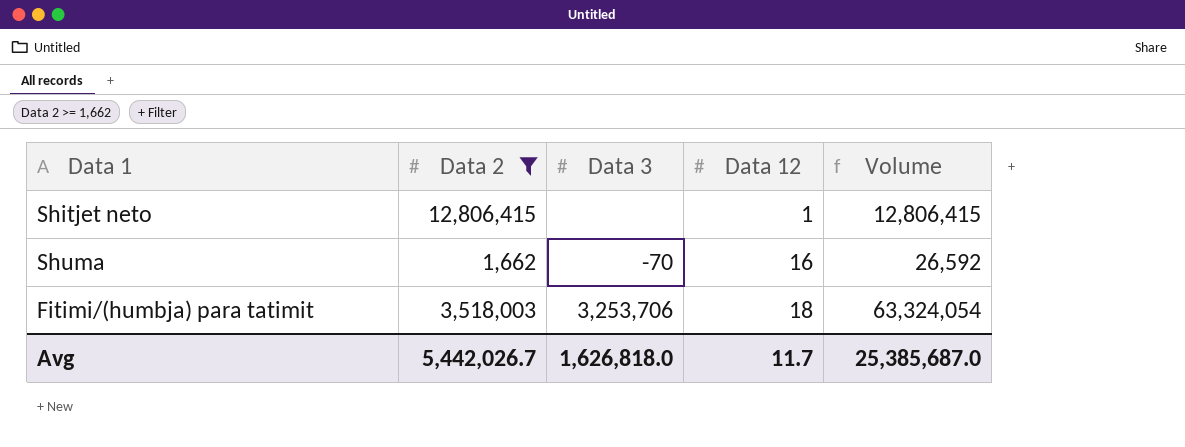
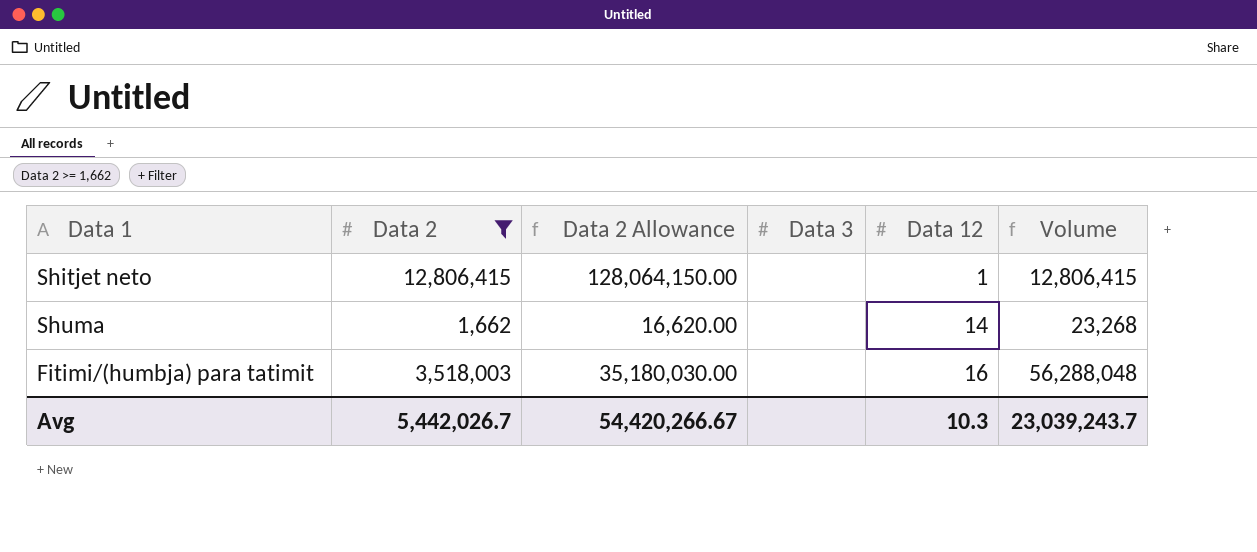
column Data 2 Allowance | formula: none -> [Data 2] * 10
Shuma | Data 3: -70 -> none
Shuma | Data 12: 16 -> 14
Shuma | Volume: 26,592 -> 23,268
Fitimi/(humbja) para tatimit | Data 3: 3,253,706 -> none
Fitimi/(humbja) para tatimit | Data 12: 18 -> 16
Fitimi/(humbja) para tatimit | Volume: 63,324,054 -> 56,288,048
Avg | Data 3: 1,626,818.0 -> none
Avg | Data 12: 11.7 -> 10.3
Avg | Volume: 25,385,687.0 -> 23,039,243.7

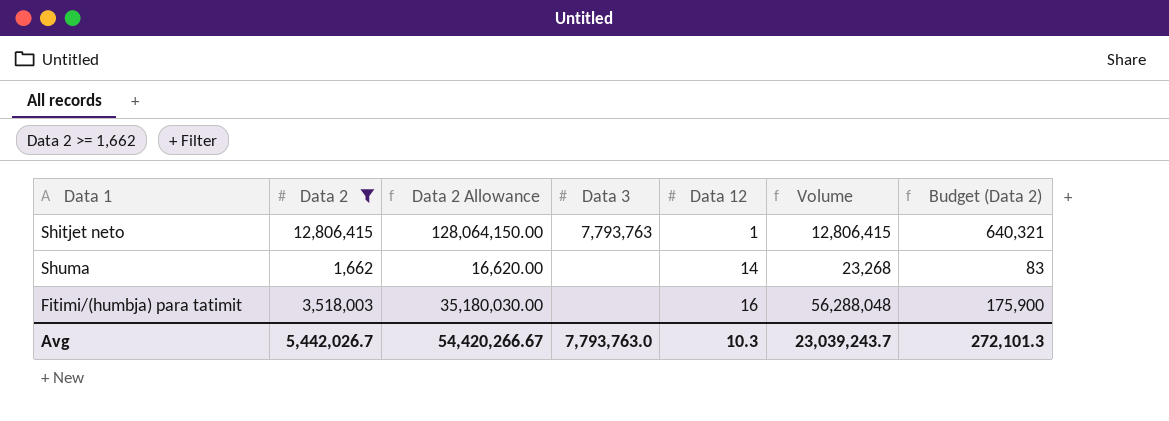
column Budget (Data 2) | formula: none -> [Data 2] * 0.05
Shitjet neto | Data 3: none -> 7,793,763
Avg | Data 3: none -> 7,793,763.0

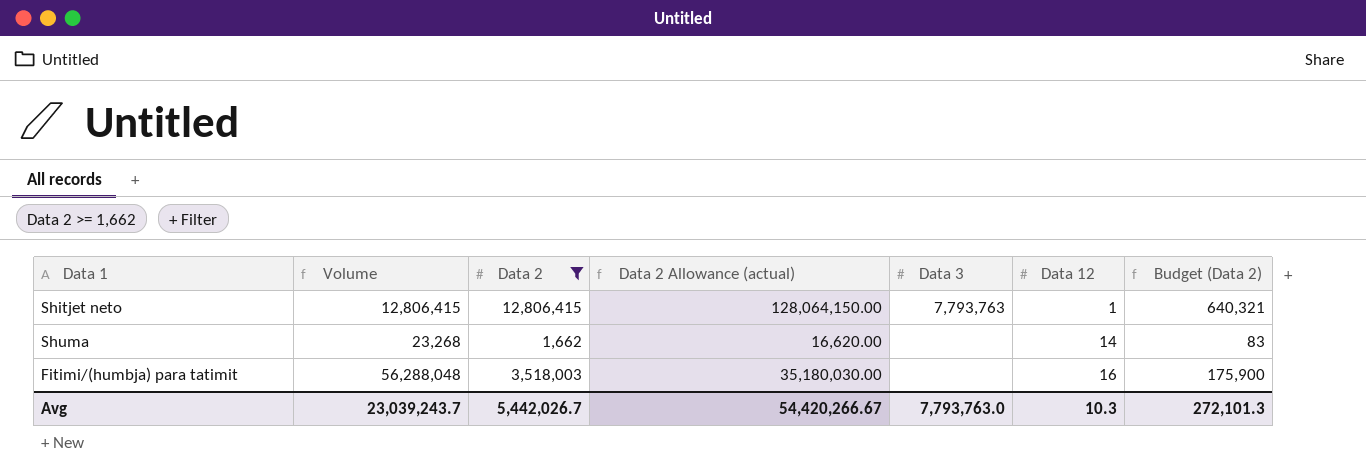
column Volume | position: 6 -> 2
column name: Data 2 Allowance -> Data 2 Allowance (actual)

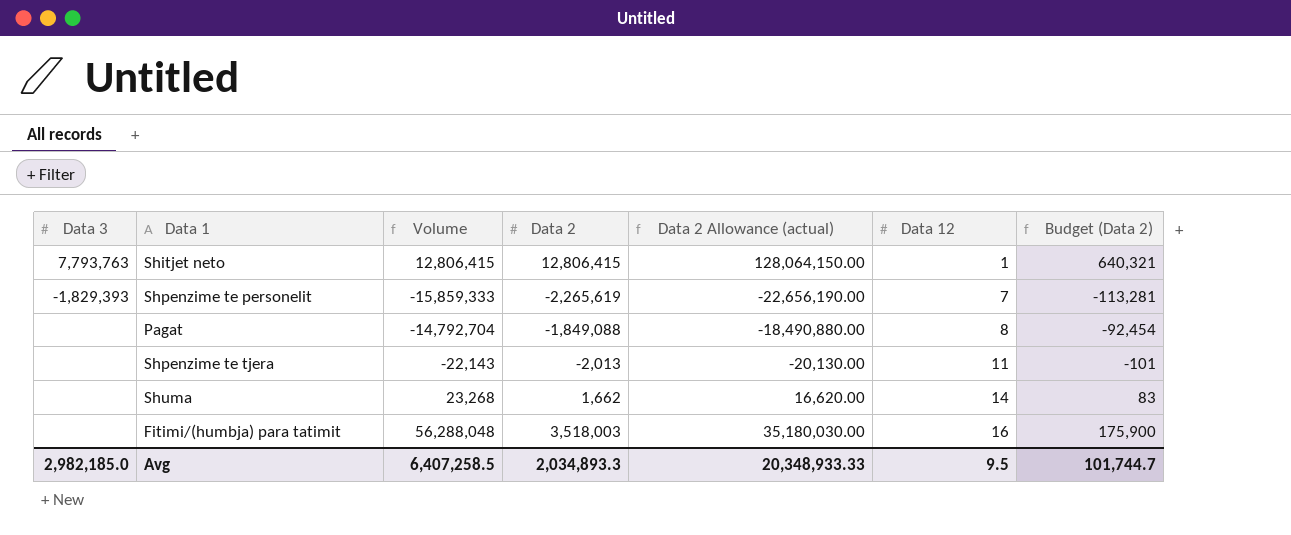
filter: Data 2 >= 1,662 -> none
column Data 3 | position: 5 -> 1
Avg | Data 3: 7,793,763.0 -> 2,982,185.0
Avg | Volume: 23,039,243.7 -> 6,407,258.5
Avg | Data 2: 5,442,026.7 -> 2,034,893.3
Avg | Data 2 Allowance (actual): 54,420,266.67 -> 20,348,933.33
Avg | Data 12: 10.3 -> 9.5
Avg | Budget (Data 2): 272,101.3 -> 101,744.7

